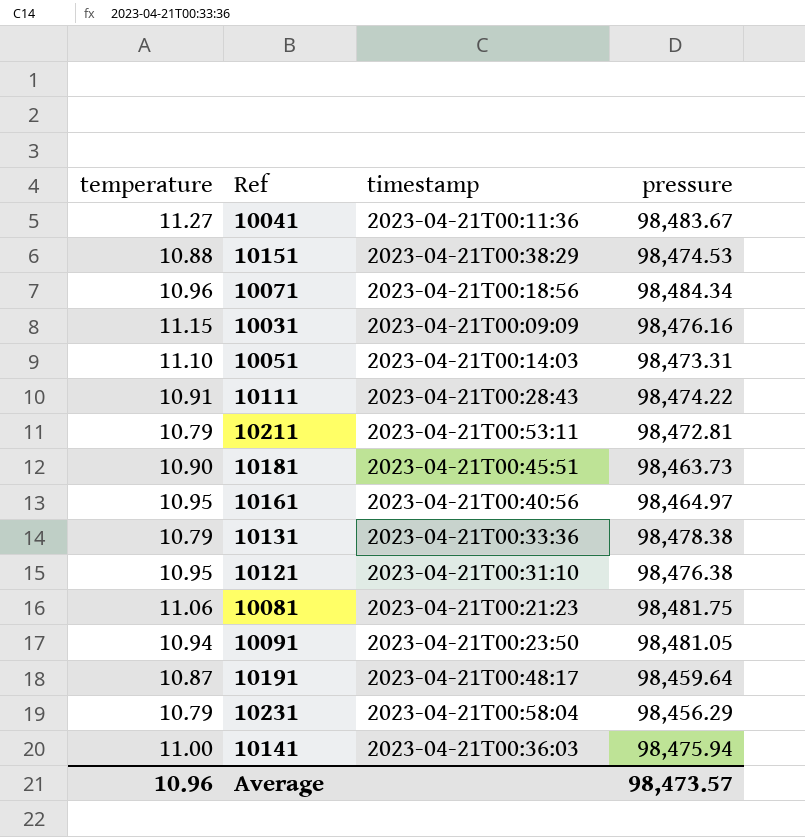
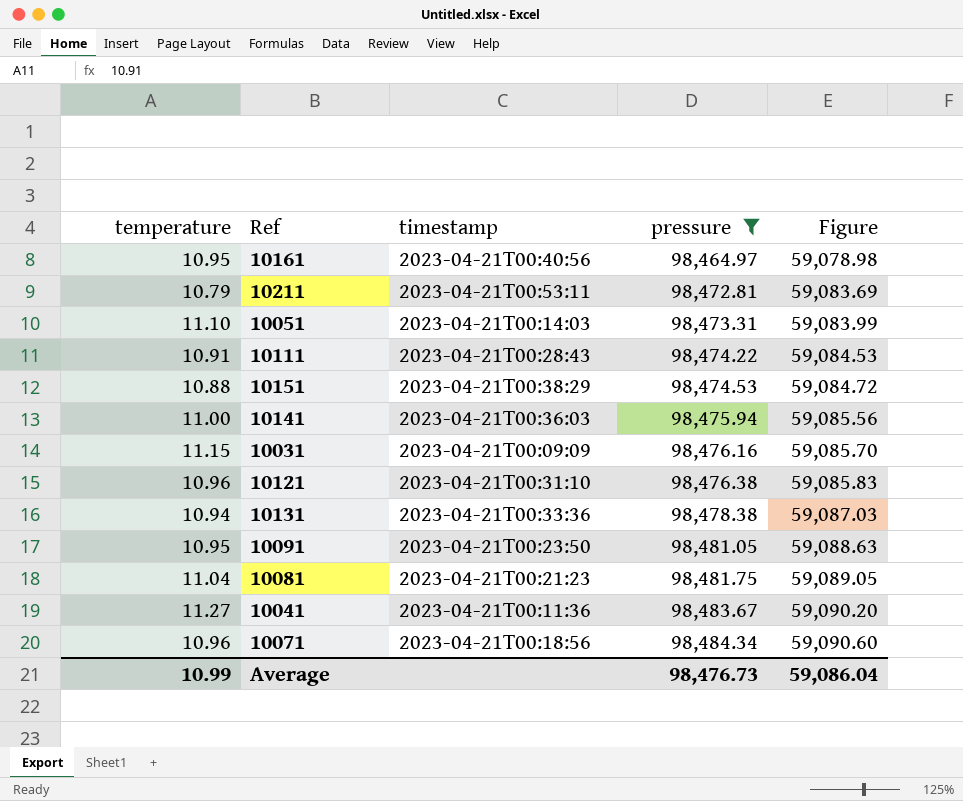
filter: none -> pressure >= 98,464.97
row order: none -> pressure ascending
column Figure | formula: none -> [pressure] * 0.6
10121 | temperature: 10.95 -> 10.96
10131 | temperature: 10.79 -> 10.94
10091 | temperature: 10.94 -> 10.95
10081 | temperature: 11.06 -> 11.04
Average | temperature: 10.96 -> 10.99
Average | pressure: 98,473.57 -> 98,476.73

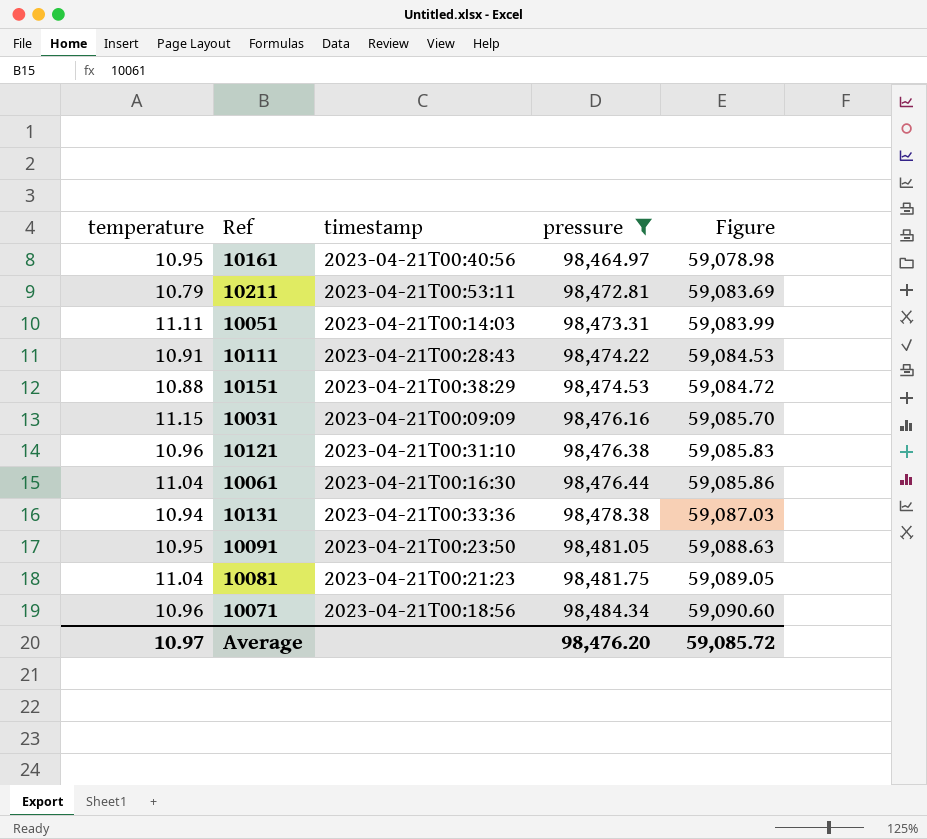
row 10141: 11.00 | 2023-04-21T00:36:03 | 98,475.94 | 59,085.56 -> none
row 10041: 11.27 | 2023-04-21T00:11:36 | 98,483.67 | 59,090.20 -> none
10051 | temperature: 11.10 -> 11.11
row 10061: none -> 11.04 | 2023-04-21T00:16:30 | 98,476.44 | 59,085.86
Average | temperature: 10.99 -> 10.97
Average | pressure: 98,476.73 -> 98,476.20
Average | Figure: 59,086.04 -> 59,085.72

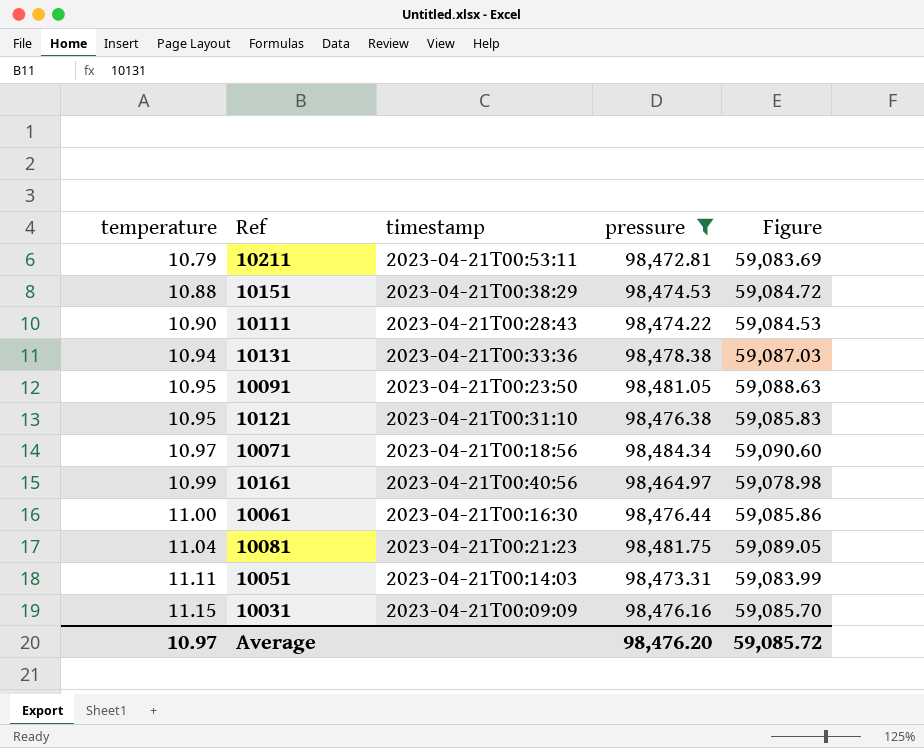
row order: pressure ascending -> temperature ascending
10111 | temperature: 10.91 -> 10.90
10121 | temperature: 10.96 -> 10.95
10071 | temperature: 10.96 -> 10.97
10161 | temperature: 10.95 -> 10.99
10061 | temperature: 11.04 -> 11.00

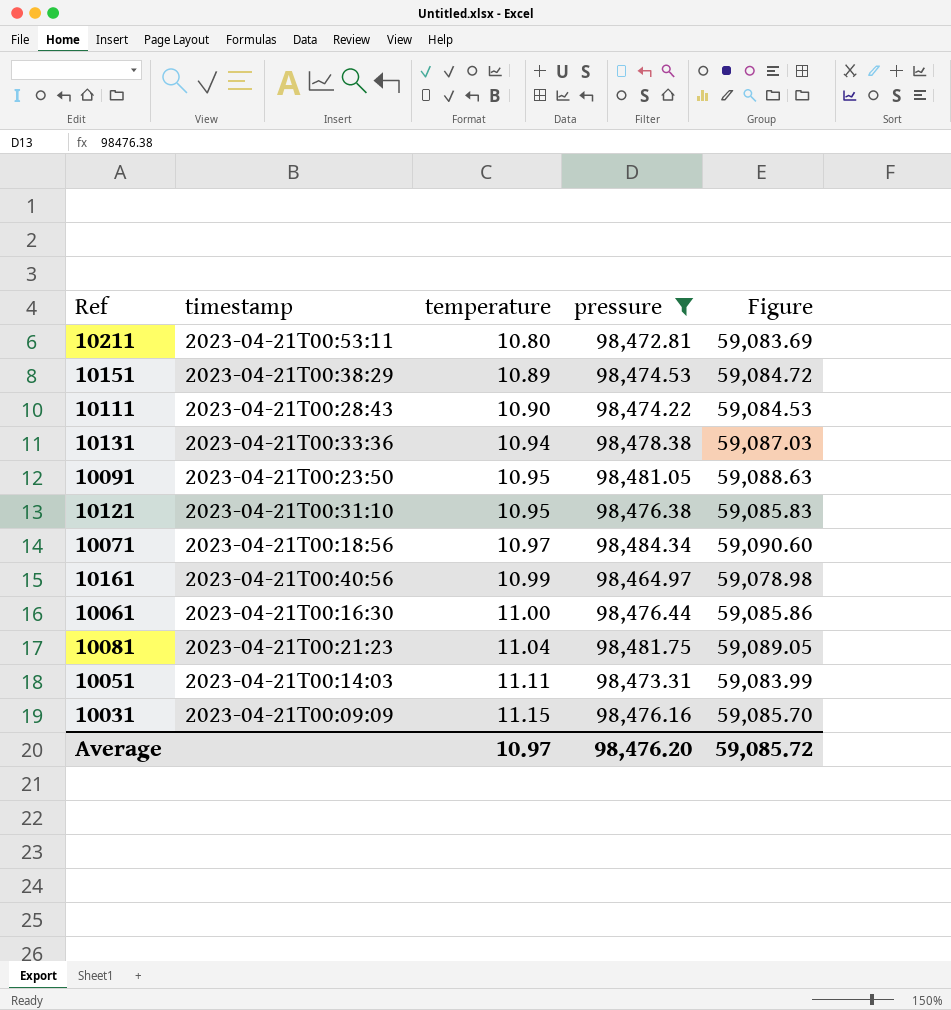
column temperature | position: 1 -> 3
10211 | temperature: 10.79 -> 10.80
10151 | temperature: 10.88 -> 10.89

